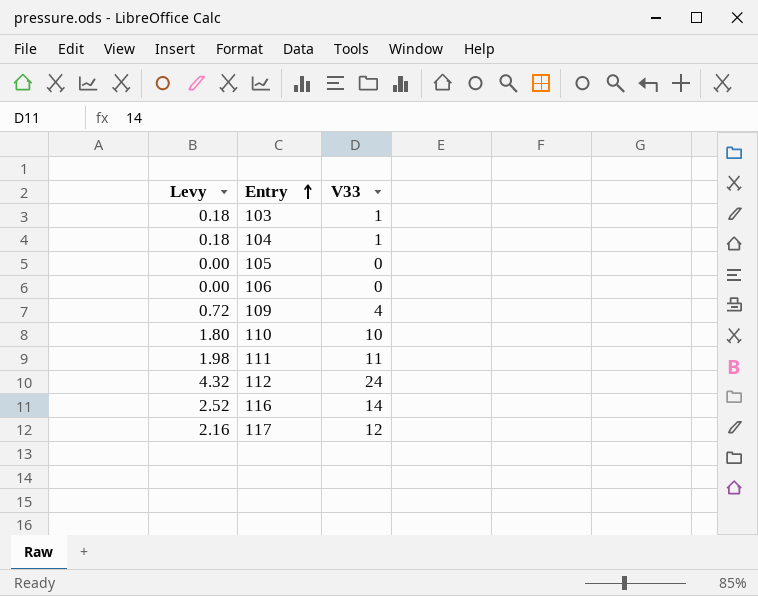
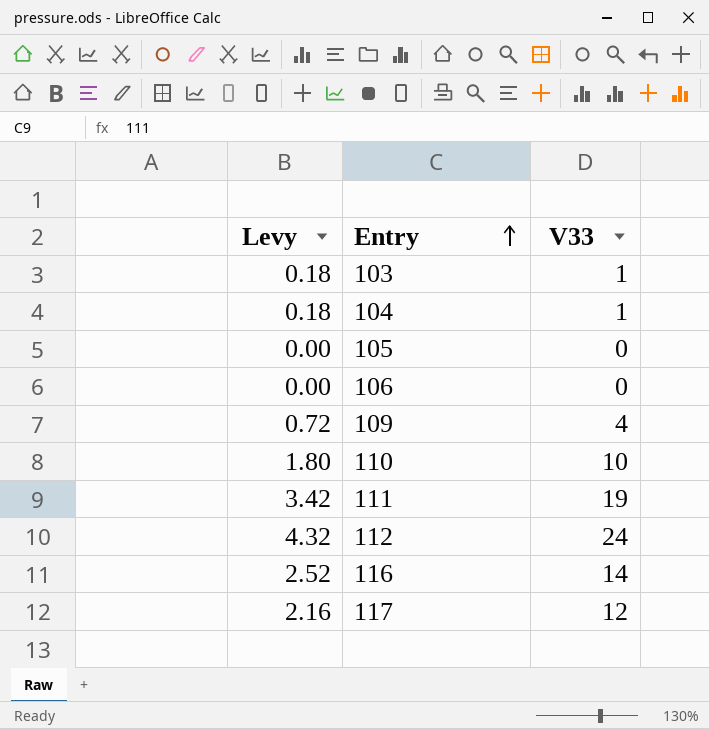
111 | Levy: 1.98 -> 3.42
111 | V33: 11 -> 19

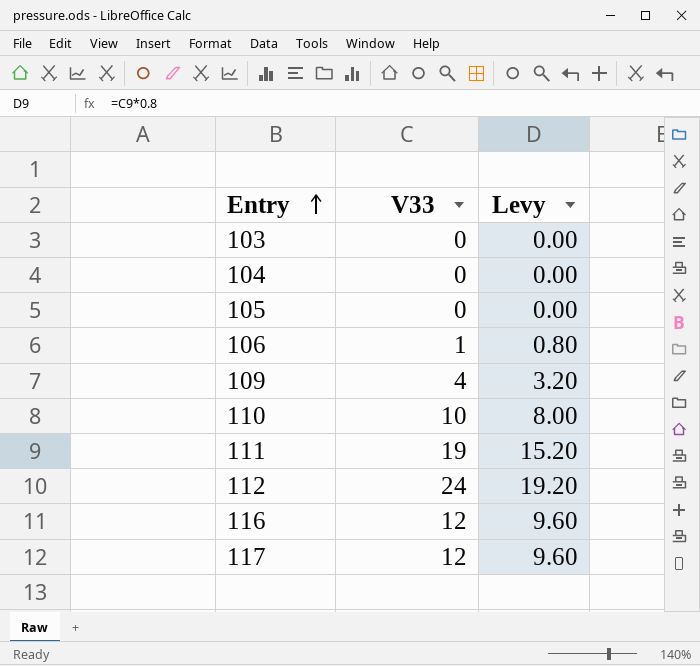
column Levy | formula: [V33] * 0.18 -> [V33] * 0.8
column Levy | position: 1 -> 3
103 | V33: 1 -> 0
104 | V33: 1 -> 0
106 | V33: 0 -> 1
116 | V33: 14 -> 12

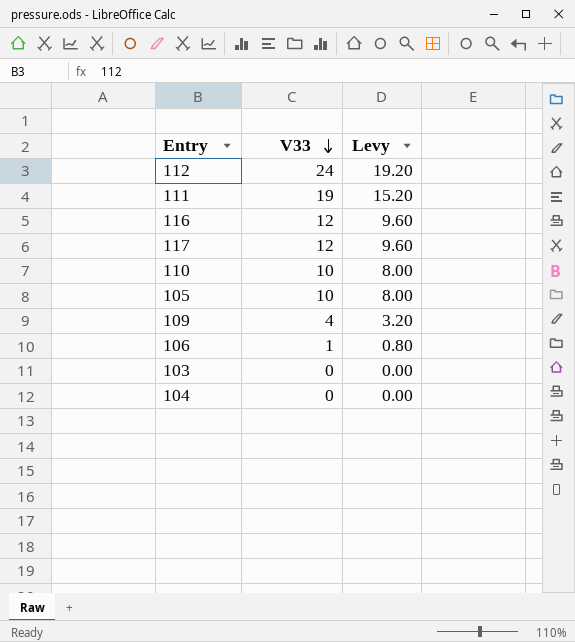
row order: Entry ascending -> V33 descending
105 | V33: 0 -> 10
105 | Levy: 0.00 -> 8.00

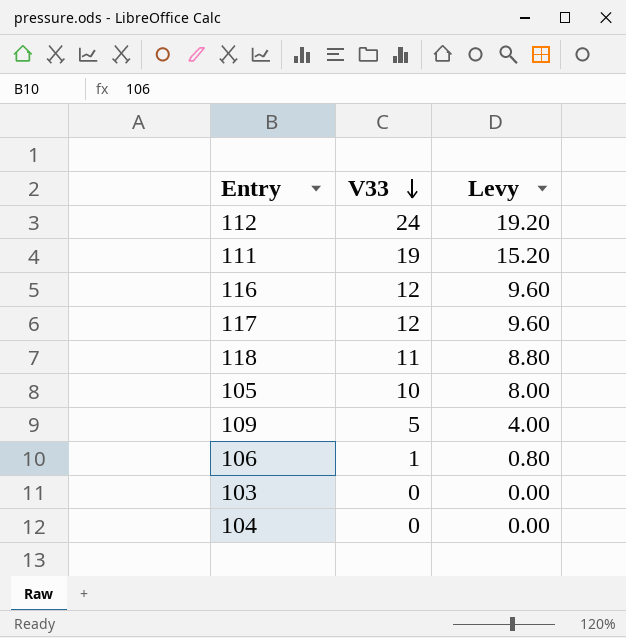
row 110: 10 | 8.00 -> none
row 118: none -> 11 | 8.80
109 | V33: 4 -> 5
109 | Levy: 3.20 -> 4.00

